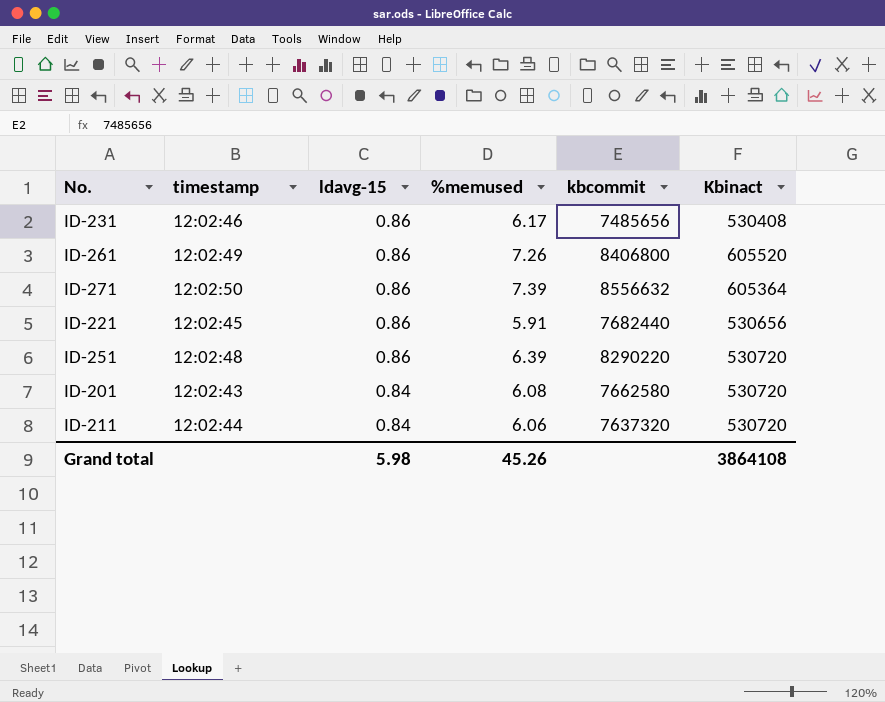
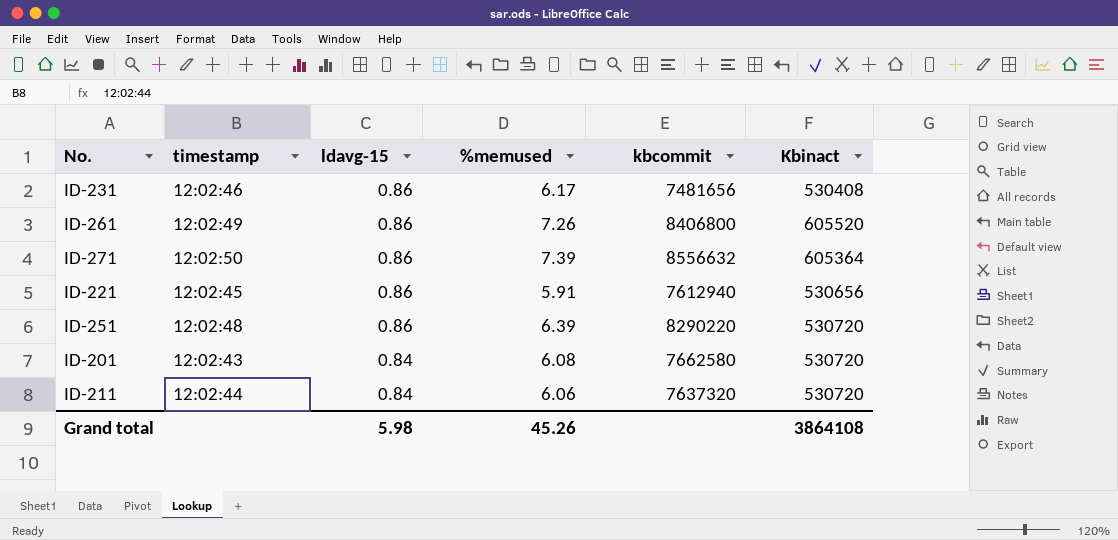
ID-231 | kbcommit: 7485656 -> 7481656
ID-221 | kbcommit: 7682440 -> 7612940

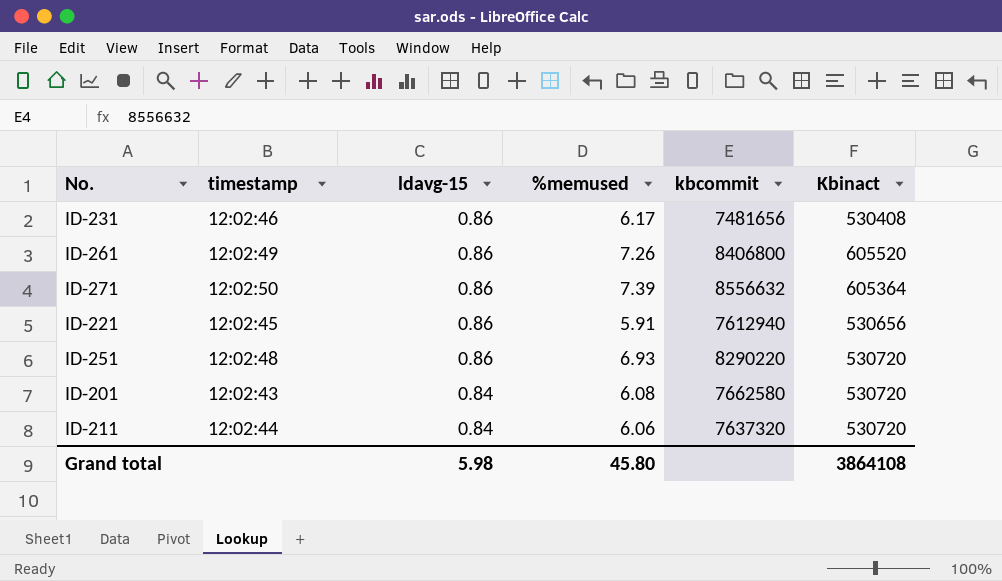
ID-251 | %memused: 6.39 -> 6.93
Grand total | %memused: 45.26 -> 45.80

